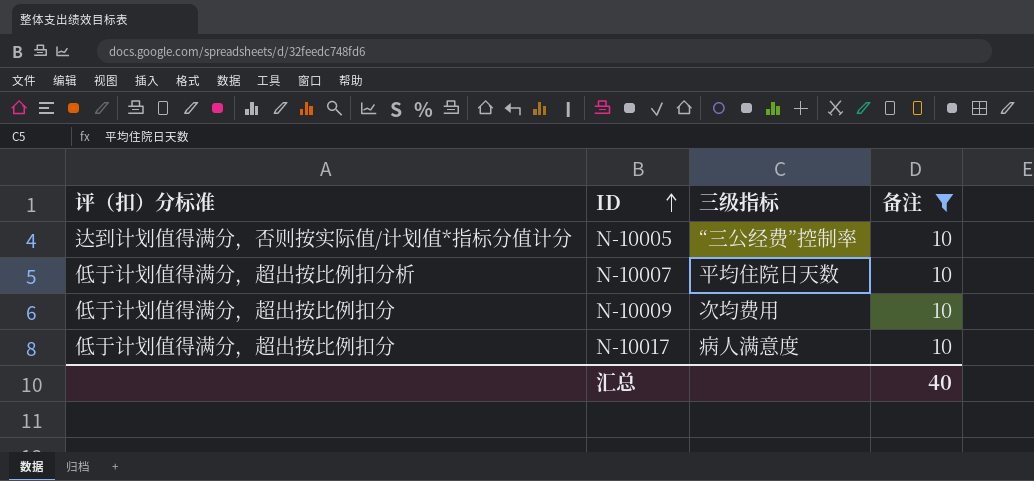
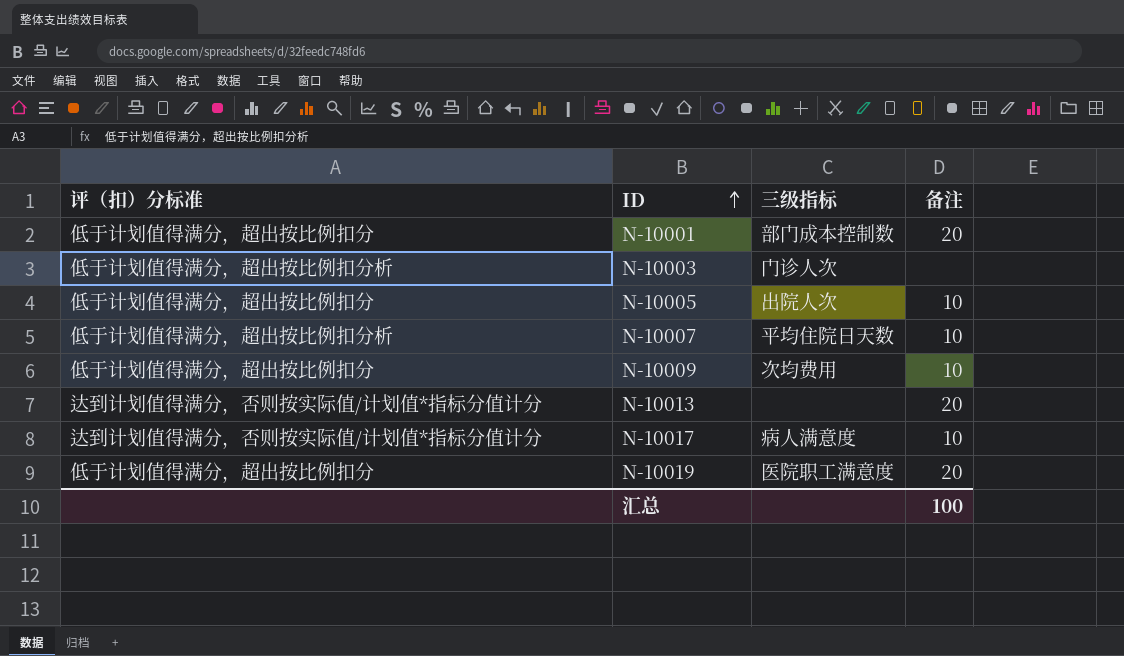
filter: 备注 = 10 -> none
N-10005 | 评（扣）分标准: 达到计划值得满分，否则按实际值/计划值*指标分值计分 -> 低于计划值得满分，超出按比例扣分
N-10005 | 三级指标: “三公经费”控制率 -> 出院人次
N-10017 | 评（扣）分标准: 低于计划值得满分，超出按比例扣分 -> 达到计划值得满分，否则按实际值/计划值*指标分值计分
汇总 | 备注: 40 -> 100

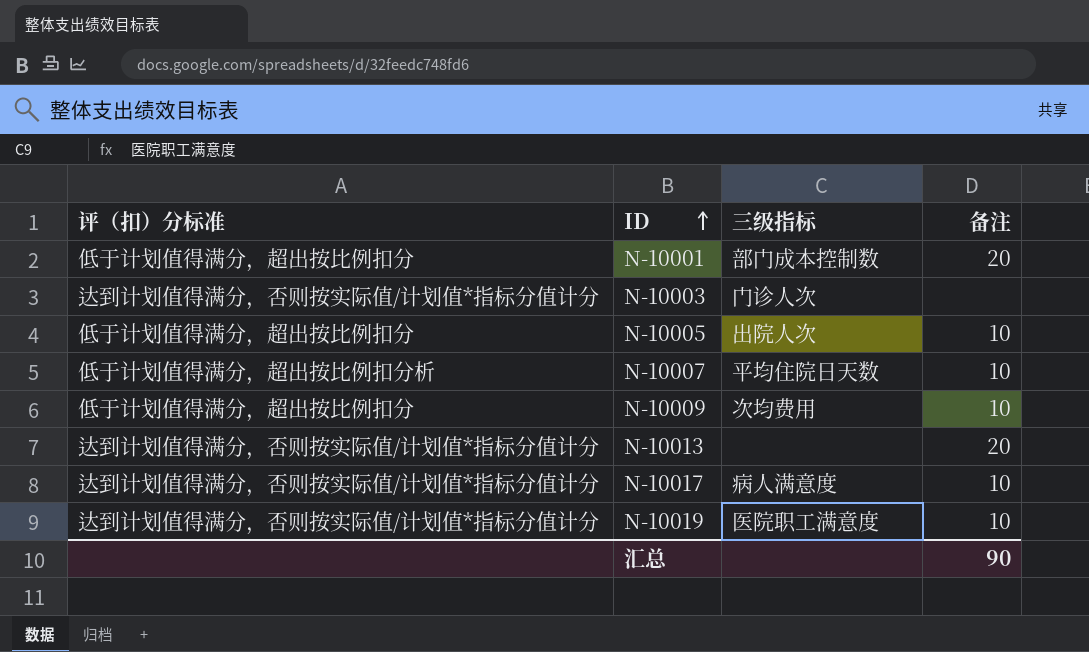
N-10003 | 评（扣）分标准: 低于计划值得满分，超出按比例扣分析 -> 达到计划值得满分，否则按实际值/计划值*指标分值计分
N-10019 | 评（扣）分标准: 低于计划值得满分，超出按比例扣分 -> 达到计划值得满分，否则按实际值/计划值*指标分值计分
N-10019 | 备注: 20 -> 10
汇总 | 备注: 100 -> 90

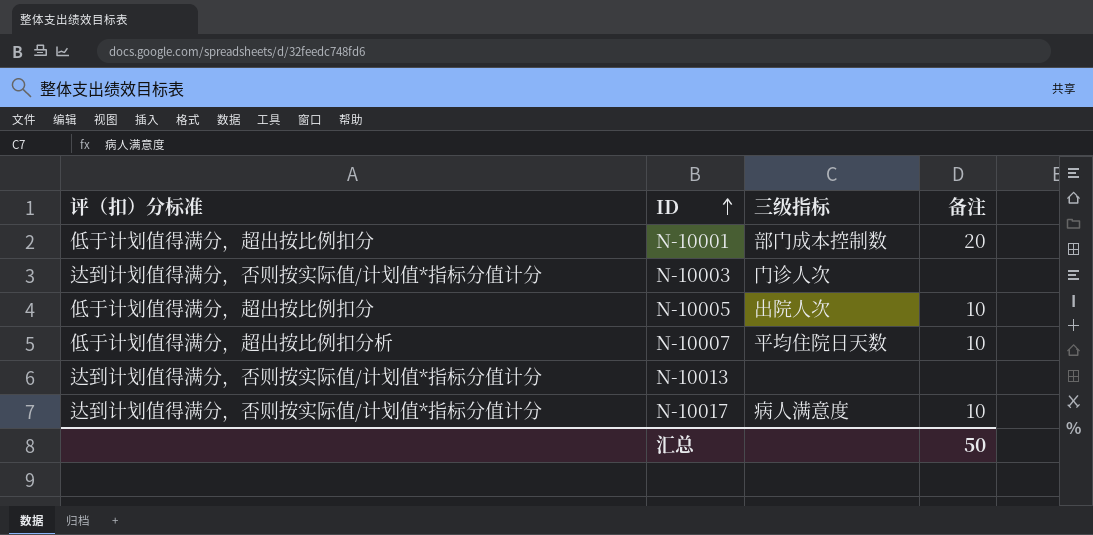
row N-10009: 低于计划值得满分，超出按比例扣分 | 次均费用 | 10 -> none
row N-10019: 达到计划值得满分，否则按实际值/计划值*指标分值计分 | 医院职工满意度 | 10 -> none
N-10013 | 备注: 20 -> none
汇总 | 备注: 90 -> 50

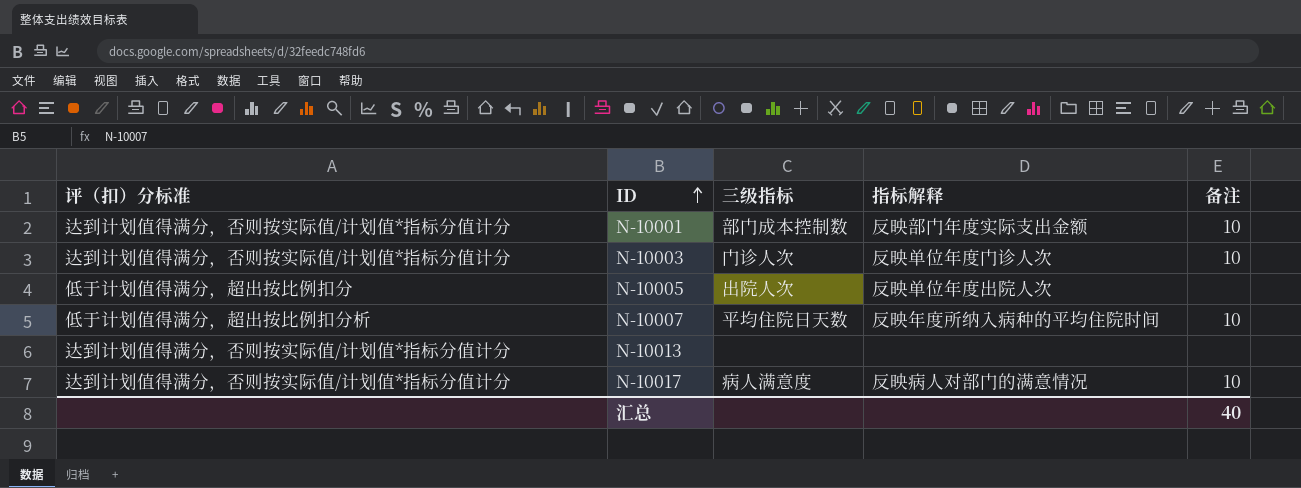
column 指标解释 | position: none -> 4
N-10001 | 评（扣）分标准: 低于计划值得满分，超出按比例扣分 -> 达到计划值得满分，否则按实际值/计划值*指标分值计分
N-10001 | 备注: 20 -> 10
N-10003 | 备注: none -> 10
N-10005 | 备注: 10 -> none
汇总 | 备注: 50 -> 40

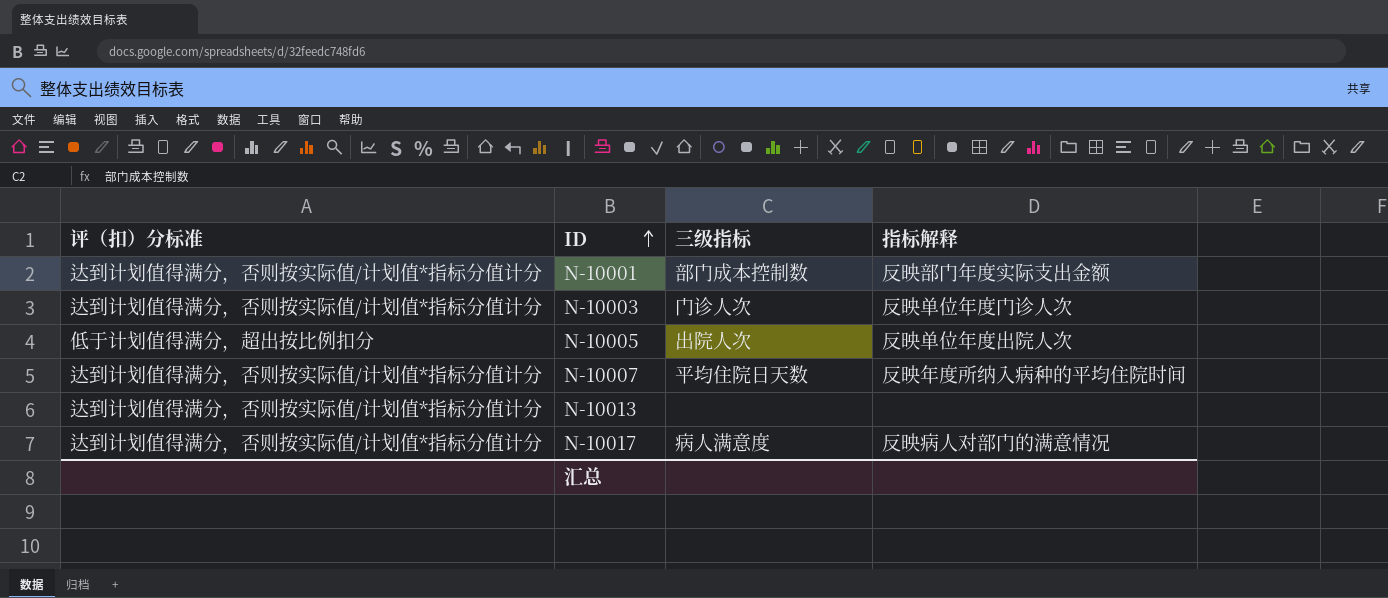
column 备注 | position: 5 -> none
N-10007 | 评（扣）分标准: 低于计划值得满分，超出按比例扣分析 -> 达到计划值得满分，否则按实际值/计划值*指标分值计分

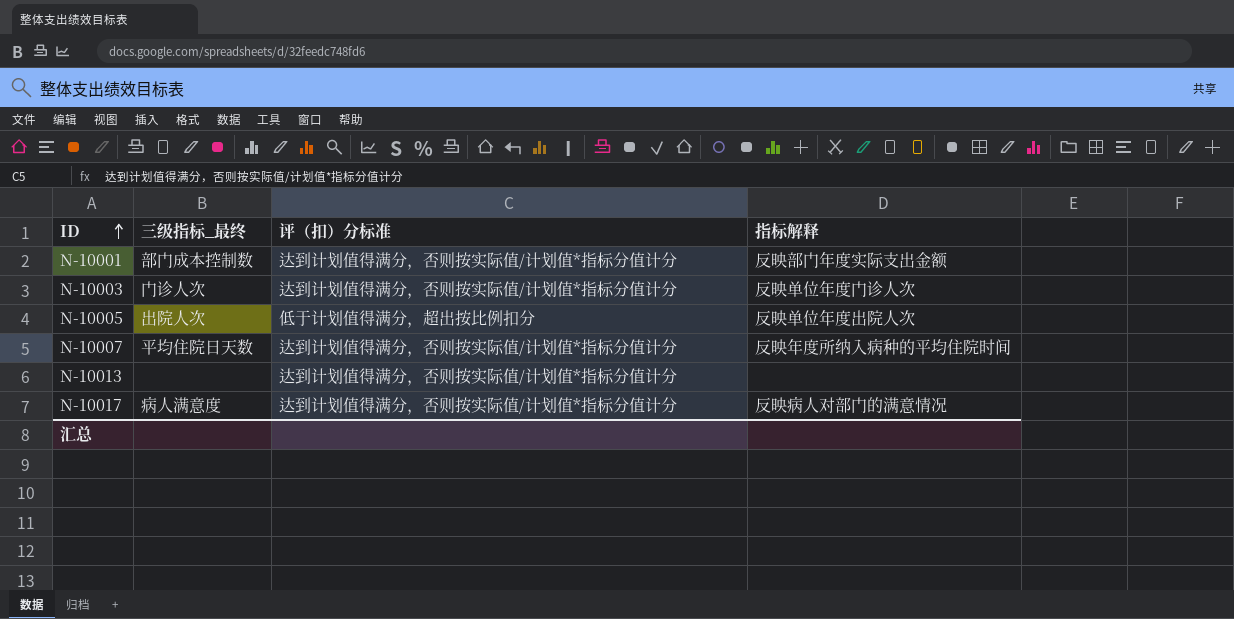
column name: 三级指标 -> 三级指标_最终
column 评（扣）分标准 | position: 1 -> 3

